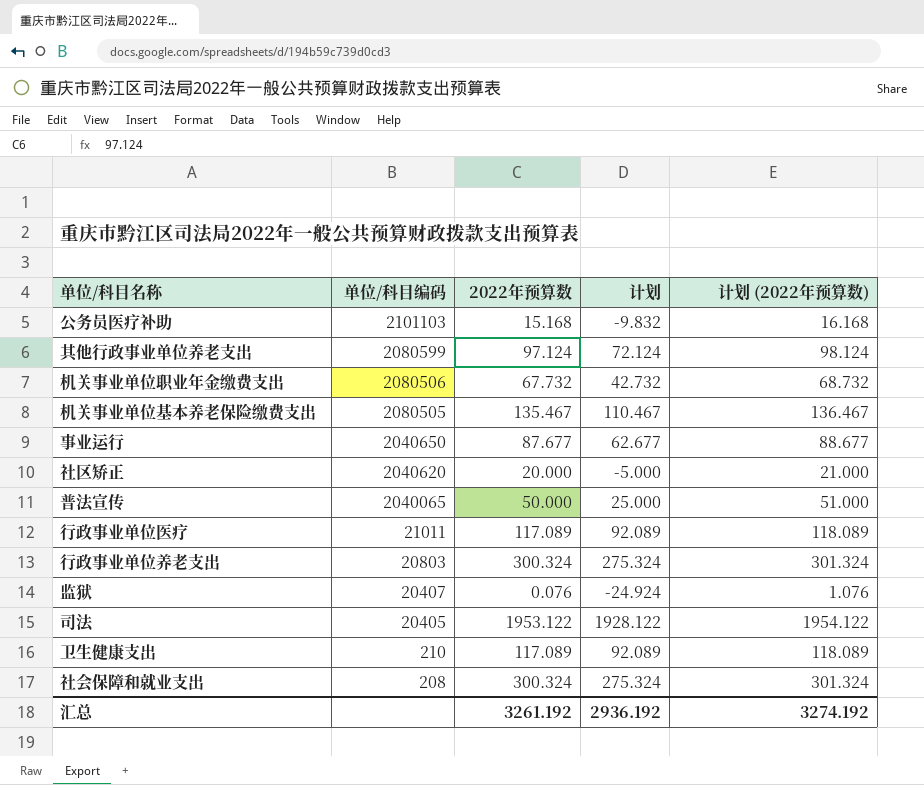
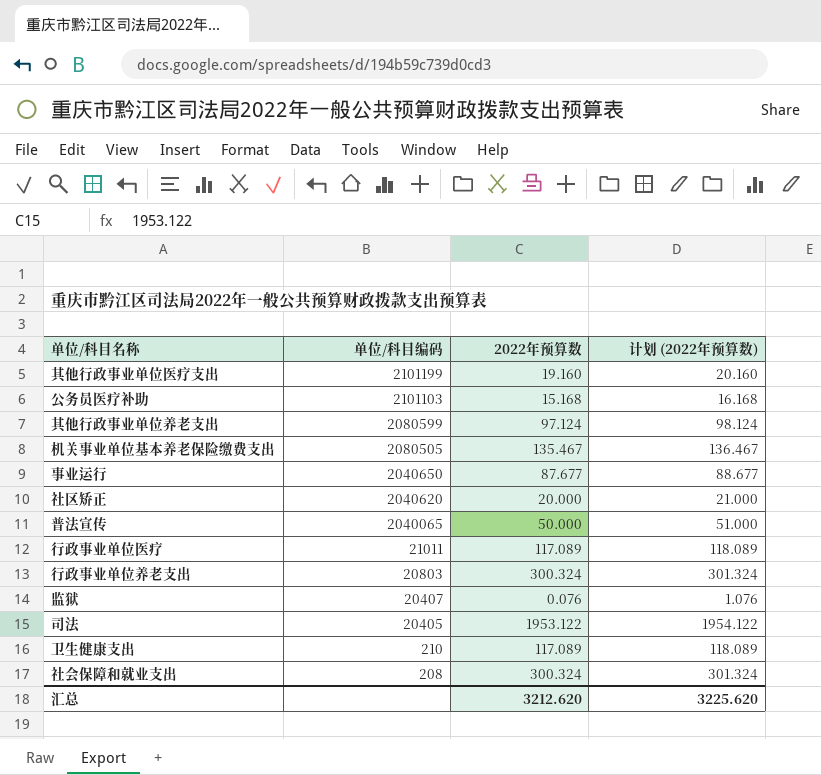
column 计划 | formula: [2022年预算数] - 25 -> none
row 机关事业单位职业年金缴费支出: 2080506 | 67.732 | 42.732 | 68.732 -> none
row 其他行政事业单位医疗支出: none -> 2101199 | 19.160 | 20.160
汇总 | 2022年预算数: 3261.192 -> 3212.620
汇总 | 计划 (2022年预算数): 3274.192 -> 3225.620

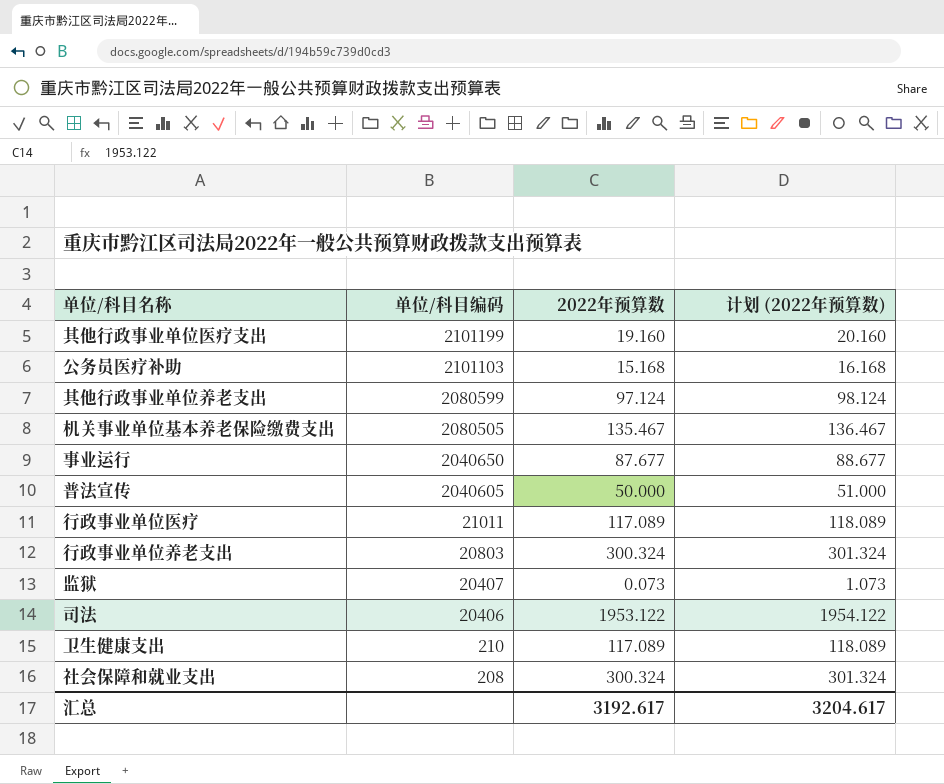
row 社区矫正: 2040620 | 20.000 | 21.000 -> none
普法宣传 | 单位/科目编码: 2040065 -> 2040605
监狱 | 2022年预算数: 0.076 -> 0.073
监狱 | 计划 (2022年预算数): 1.076 -> 1.073
司法 | 单位/科目编码: 20405 -> 20406
汇总 | 2022年预算数: 3212.620 -> 3192.617
汇总 | 计划 (2022年预算数): 3225.620 -> 3204.617

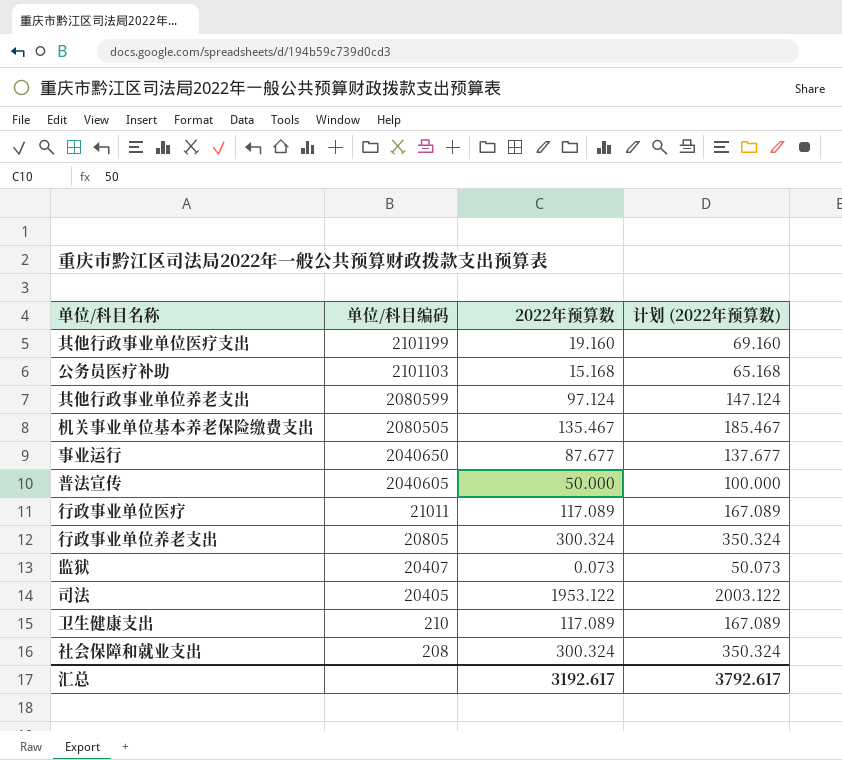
column 计划 (2022年预算数) | formula: [2022年预算数] + 1 -> [2022年预算数] + 50
行政事业单位养老支出 | 单位/科目编码: 20803 -> 20805
司法 | 单位/科目编码: 20406 -> 20405
汇总 | 计划 (2022年预算数): 3204.617 -> 3792.617

